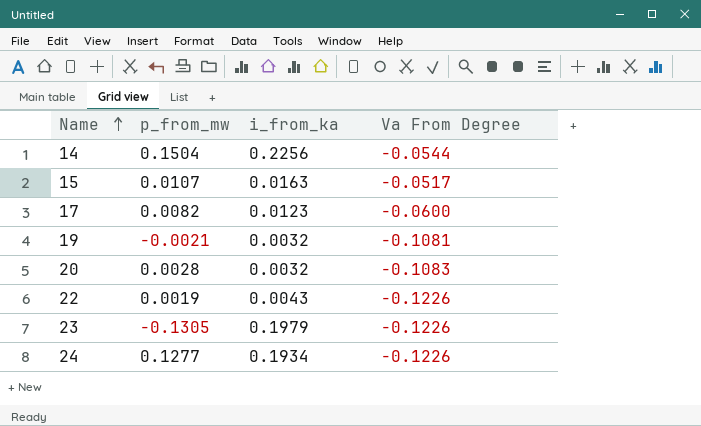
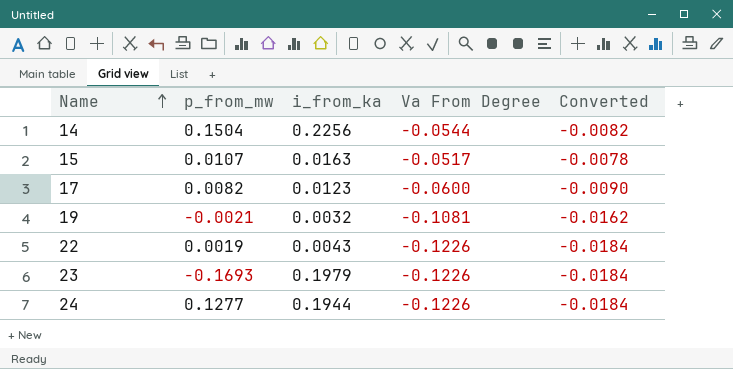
column Converted | formula: none -> [Va From Degree] * 0.15
row 20: 0.0028 | 0.0032 | -0.1083 -> none
23 | p_from_mw: -0.1305 -> -0.1693
24 | i_from_ka: 0.1934 -> 0.1944

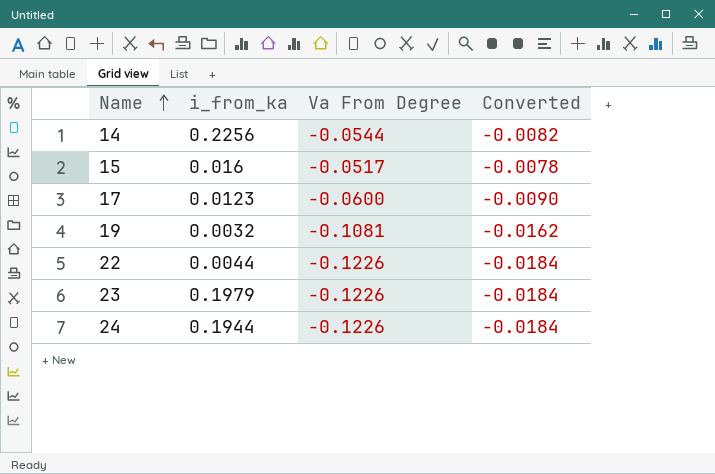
column p_from_mw | position: 2 -> none
15 | i_from_ka: 0.0163 -> 0.016
22 | i_from_ka: 0.0043 -> 0.0044

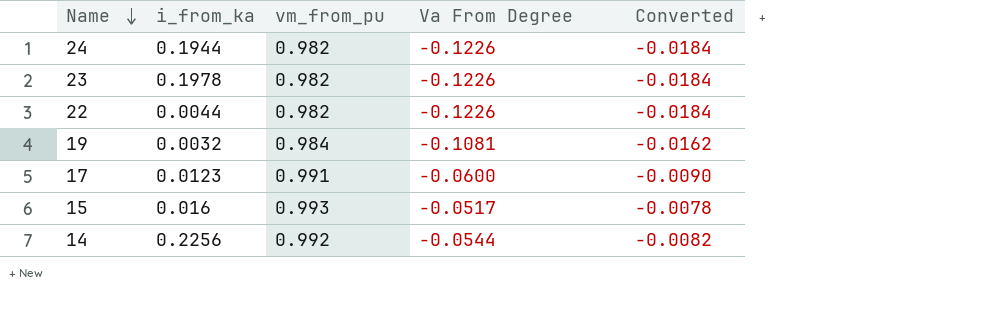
row order: Name ascending -> Name descending
column vm_from_pu | position: none -> 3
23 | i_from_ka: 0.1979 -> 0.1978

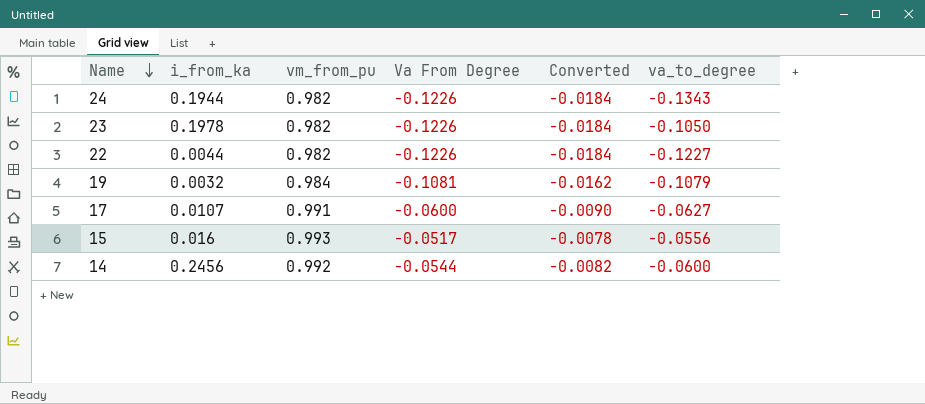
column va_to_degree | position: none -> 6
17 | i_from_ka: 0.0123 -> 0.0107
14 | i_from_ka: 0.2256 -> 0.2456

